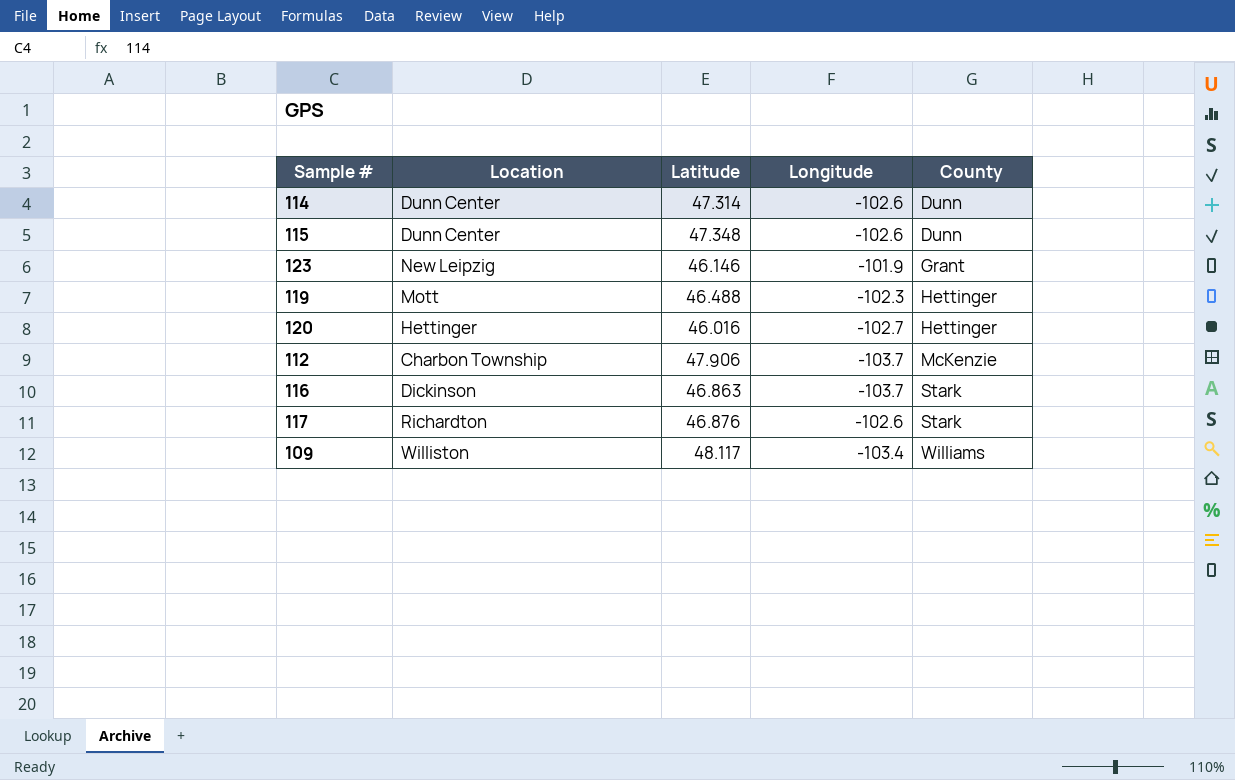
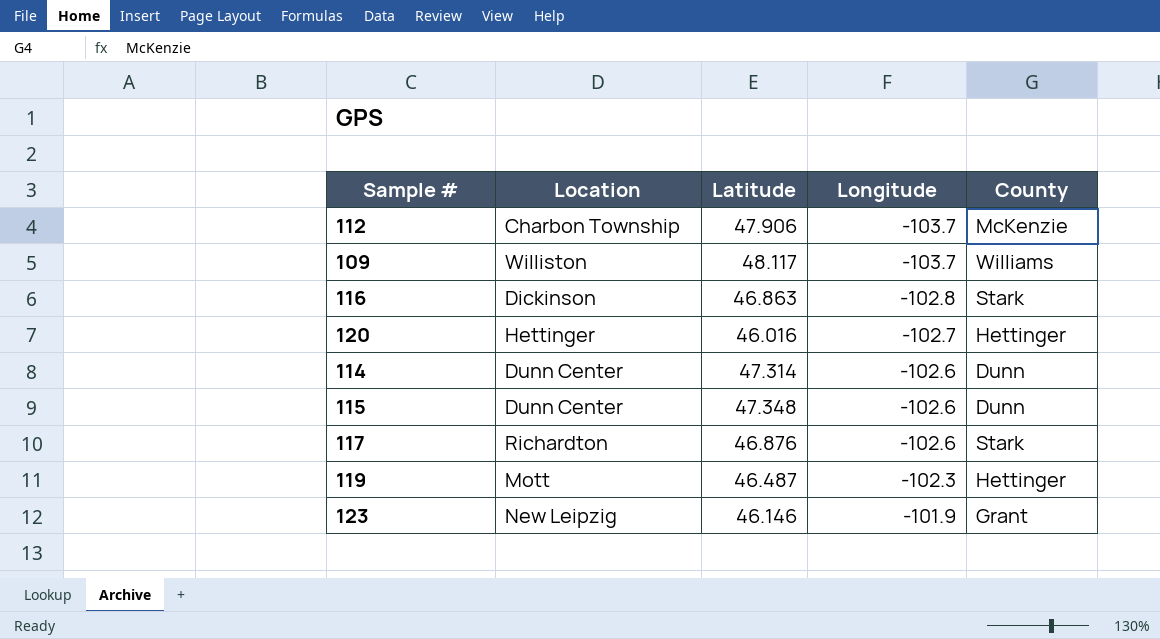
row order: County ascending -> Longitude ascending
109 | Longitude: -103.4 -> -103.7
116 | Longitude: -103.7 -> -102.8
119 | Latitude: 46.488 -> 46.487

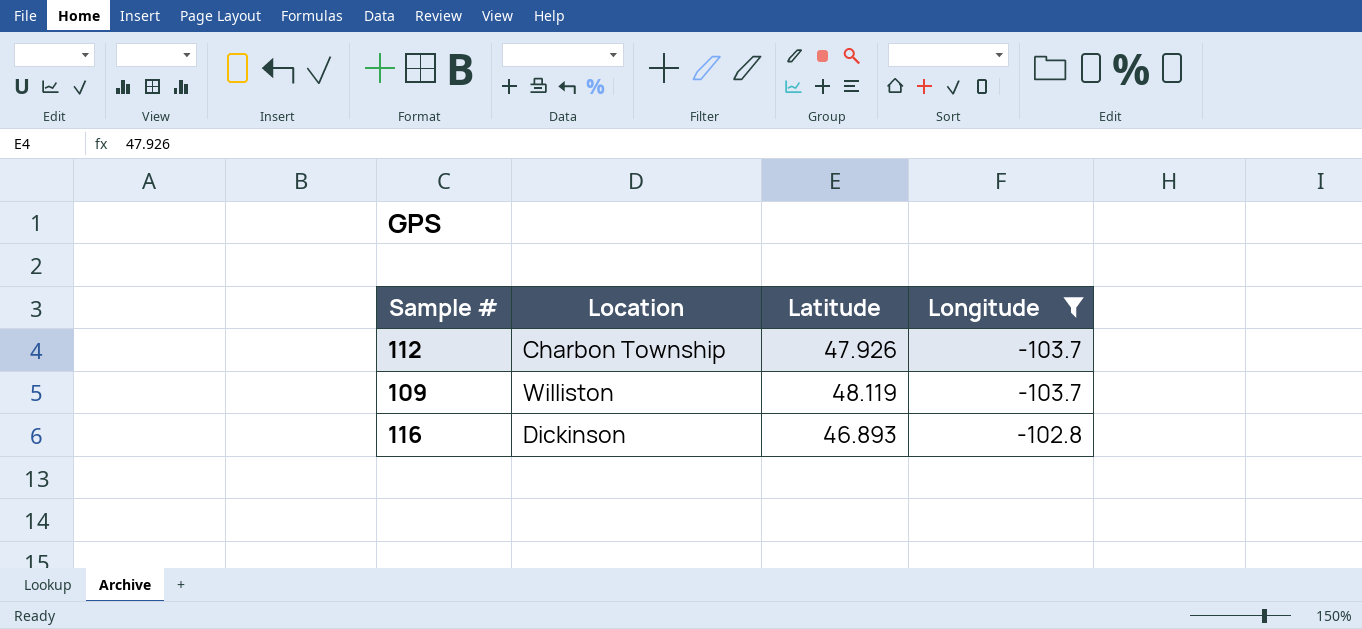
filter: none -> Longitude <= -102.8
column County | position: 5 -> none
112 | Latitude: 47.906 -> 47.926
109 | Latitude: 48.117 -> 48.119
116 | Latitude: 46.863 -> 46.893

